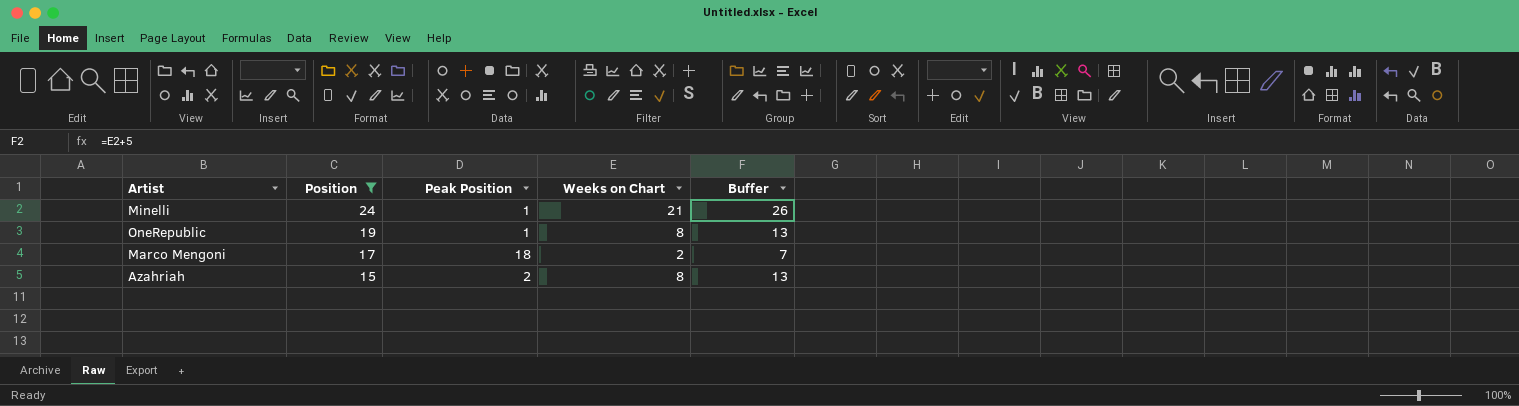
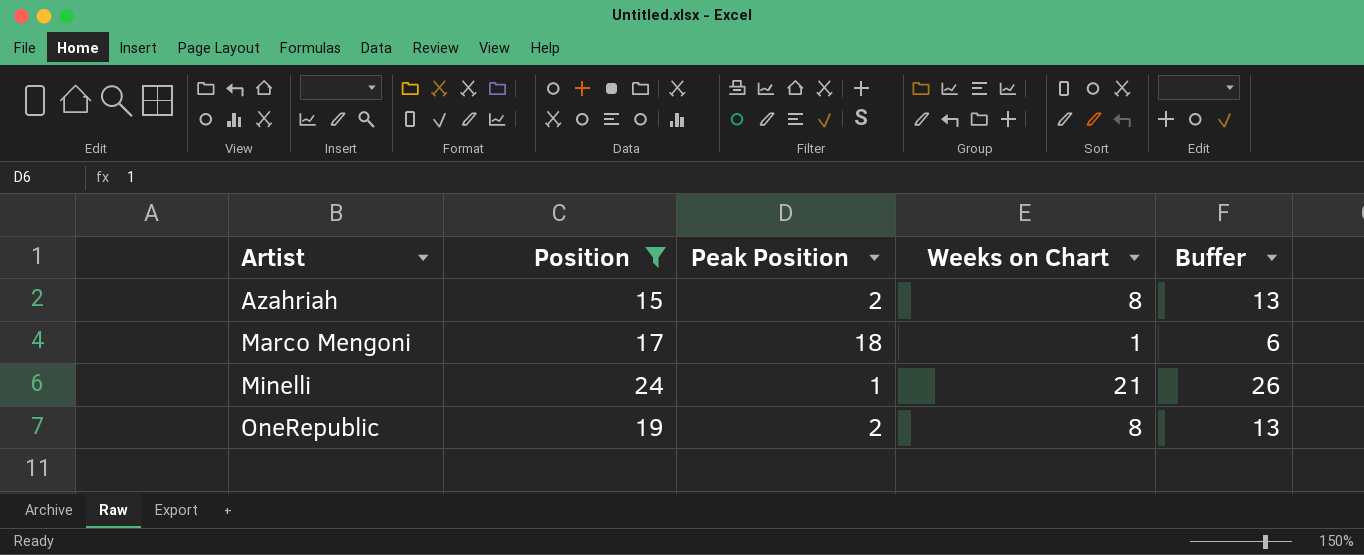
row order: Position descending -> Artist ascending
Marco Mengoni | Weeks on Chart: 2 -> 1
Marco Mengoni | Buffer: 7 -> 6
OneRepublic | Peak Position: 1 -> 2

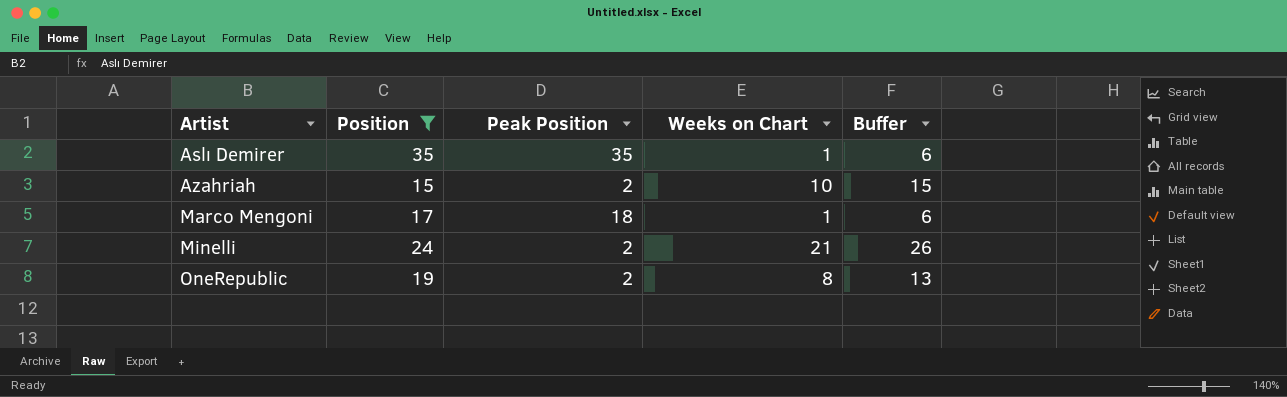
row Aslı Demirer: none -> 35 | 35 | 1 | 6
Azahriah | Weeks on Chart: 8 -> 10
Azahriah | Buffer: 13 -> 15
Minelli | Peak Position: 1 -> 2

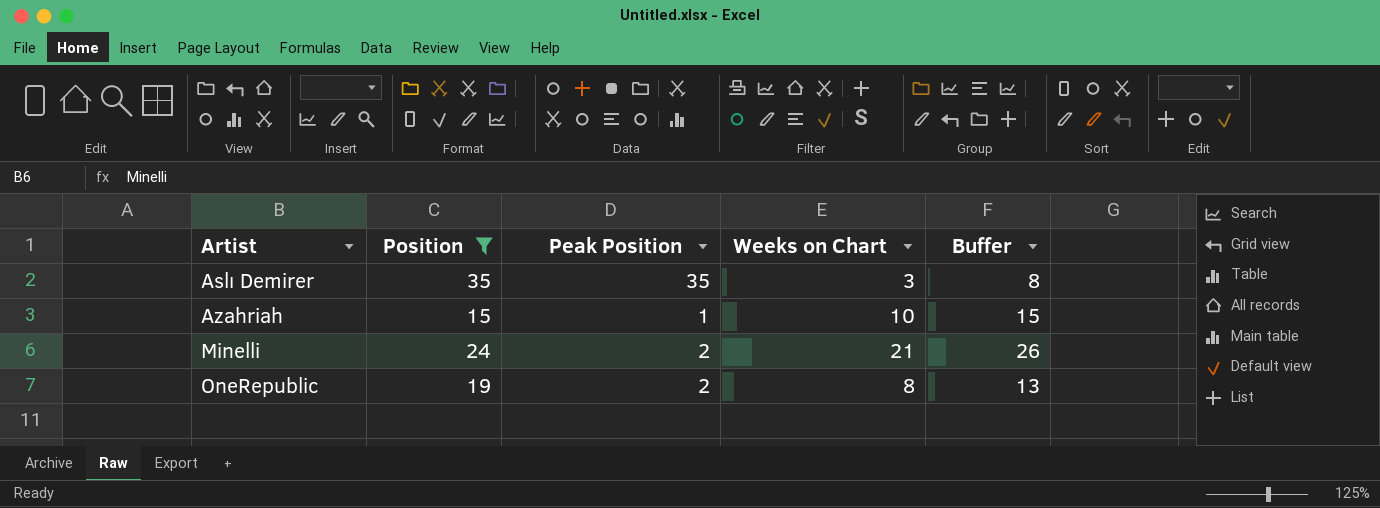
row Marco Mengoni: 17 | 18 | 1 | 6 -> none
Aslı Demirer | Weeks on Chart: 1 -> 3
Aslı Demirer | Buffer: 6 -> 8
Azahriah | Peak Position: 2 -> 1

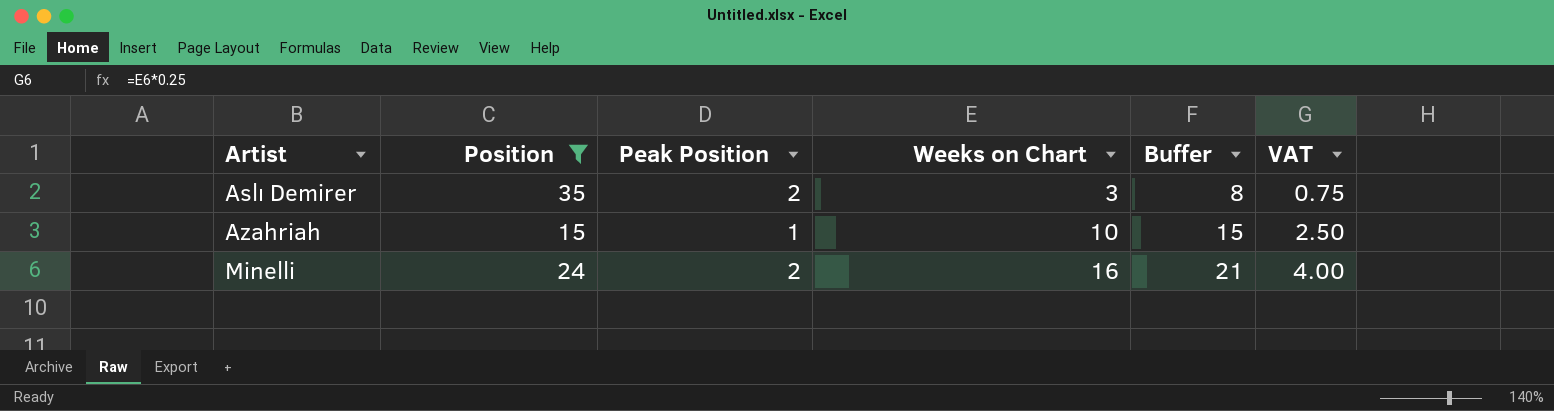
column VAT | formula: none -> [Weeks on Chart] * 0.25
row OneRepublic: 19 | 2 | 8 | 13 -> none
Aslı Demirer | Peak Position: 35 -> 2
Minelli | Weeks on Chart: 21 -> 16
Minelli | Buffer: 26 -> 21

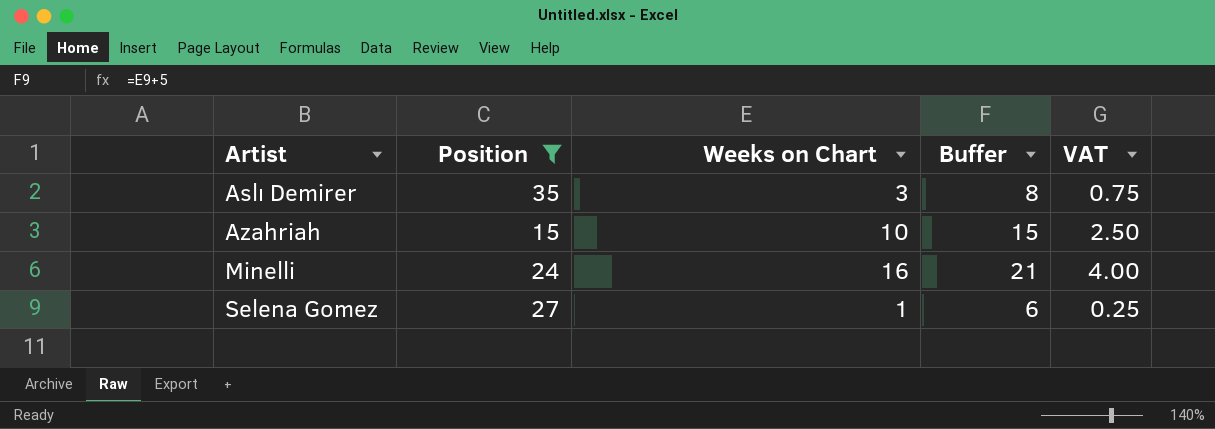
column Peak Position | position: 3 -> none
row Selena Gomez: none -> 27 | 1 | 6 | 0.25

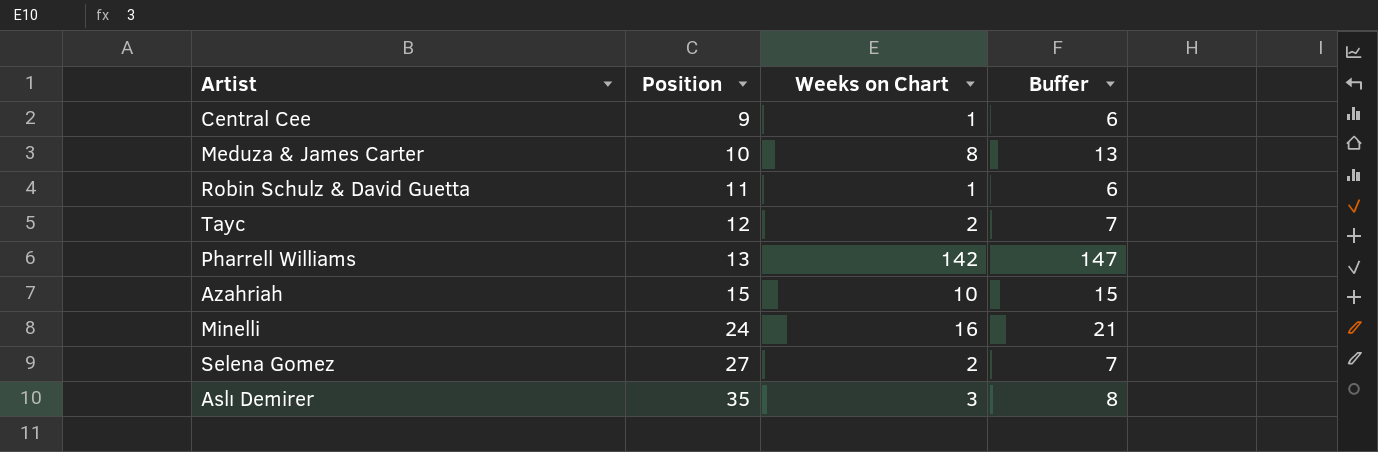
filter: Position >= 15 -> none
row order: Artist ascending -> Position ascending
column VAT | formula: [Weeks on Chart] * 0.25 -> none
Selena Gomez | Weeks on Chart: 1 -> 2
Selena Gomez | Buffer: 6 -> 7

